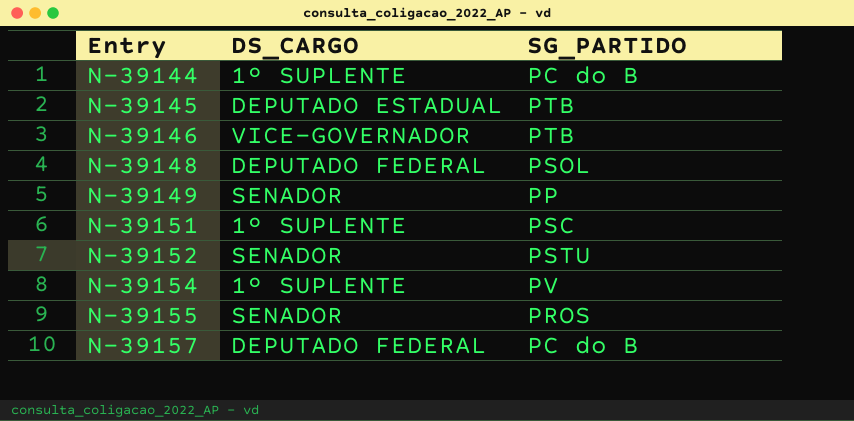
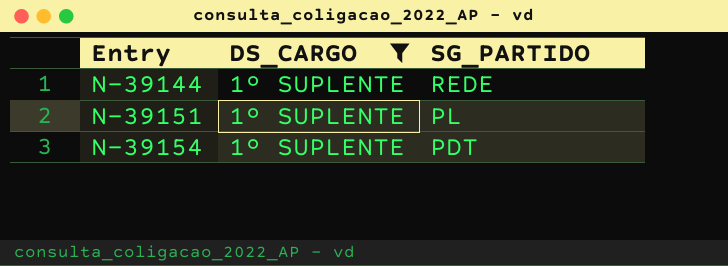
filter: none -> DS_CARGO = 1º SUPLENTE
N-39144 | SG_PARTIDO: PC do B -> REDE
N-39151 | SG_PARTIDO: PSC -> PL
N-39154 | SG_PARTIDO: PV -> PDT

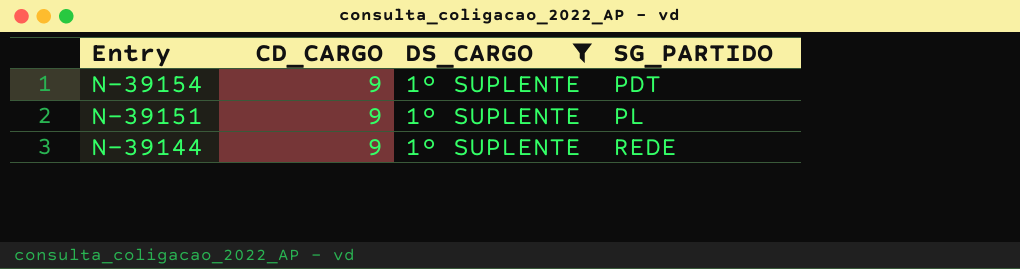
row order: Entry ascending -> Entry descending
column CD_CARGO | position: none -> 2

